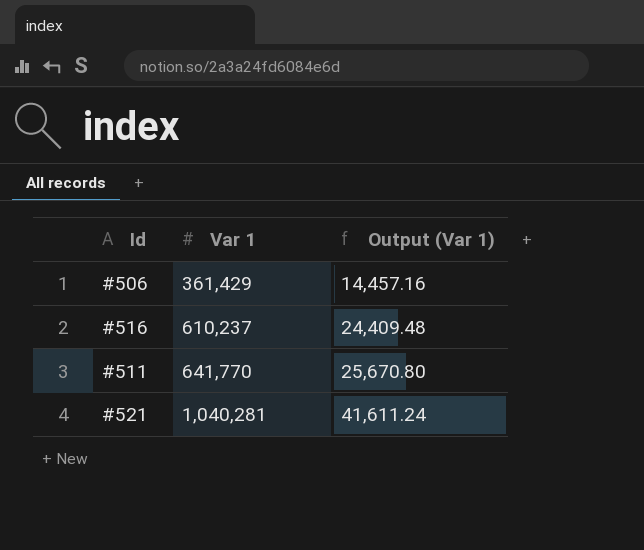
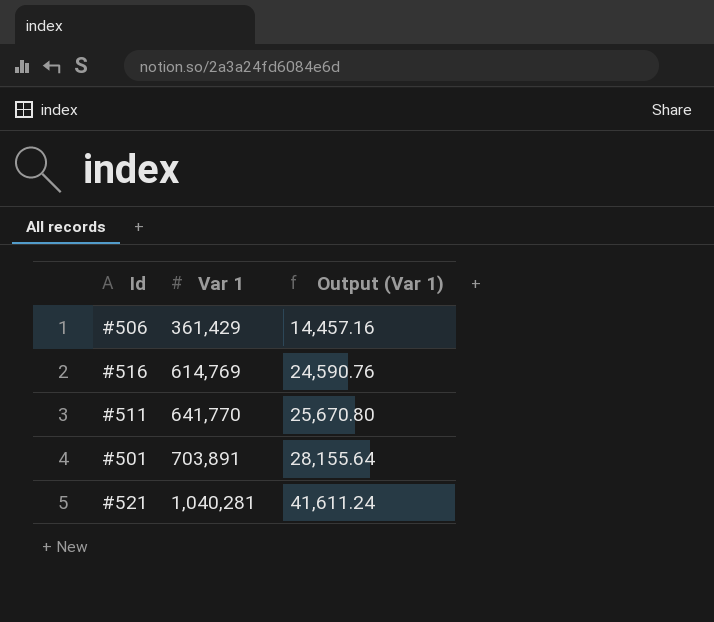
#516 | Var 1: 610,237 -> 614,769
#516 | Output (Var 1): 24,409.48 -> 24,590.76
row #501: none -> 703,891 | 28,155.64

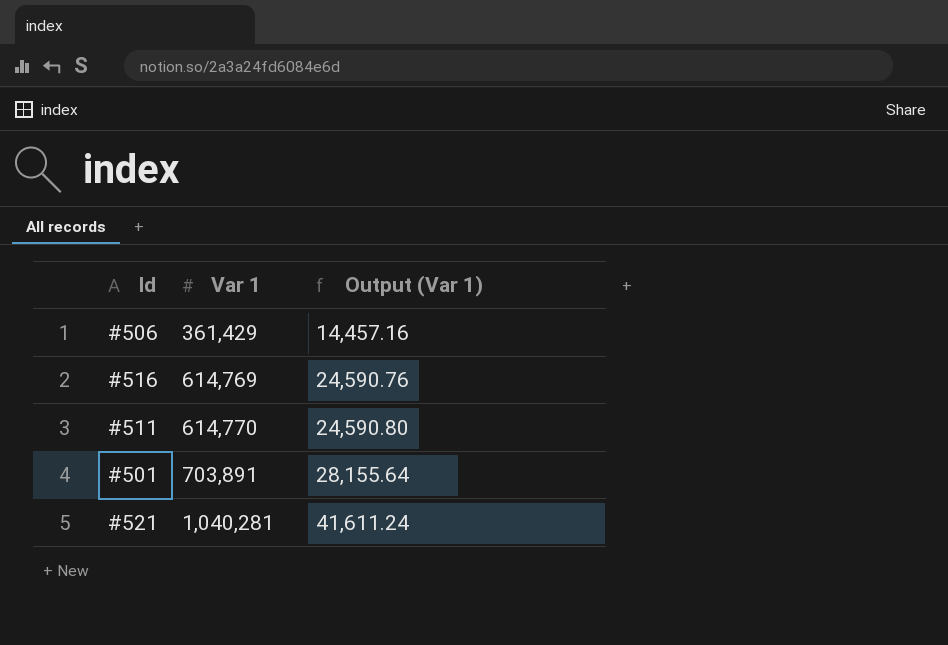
#511 | Var 1: 641,770 -> 614,770
#511 | Output (Var 1): 25,670.80 -> 24,590.80

